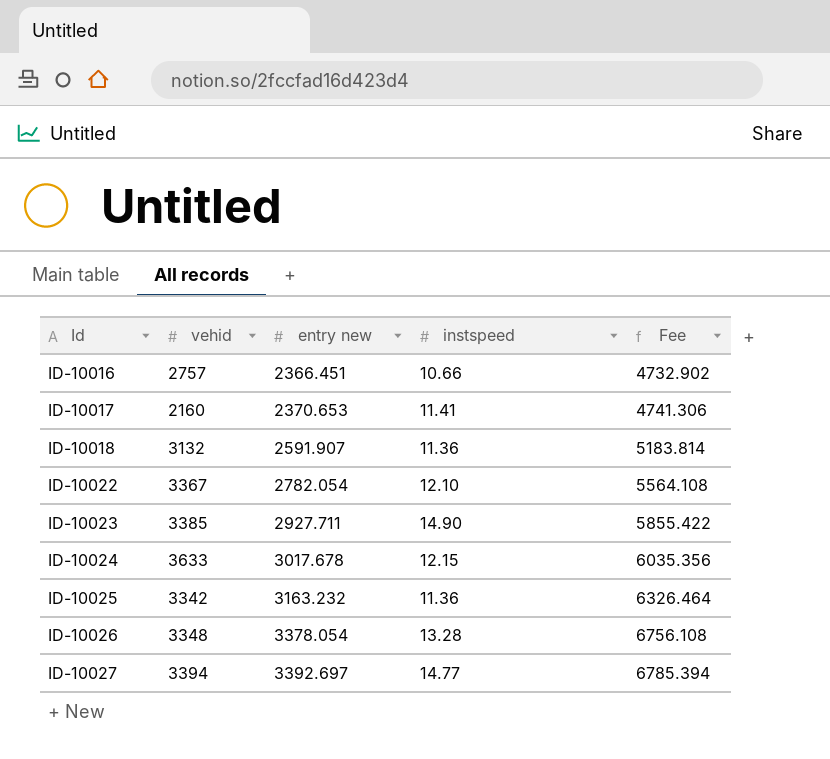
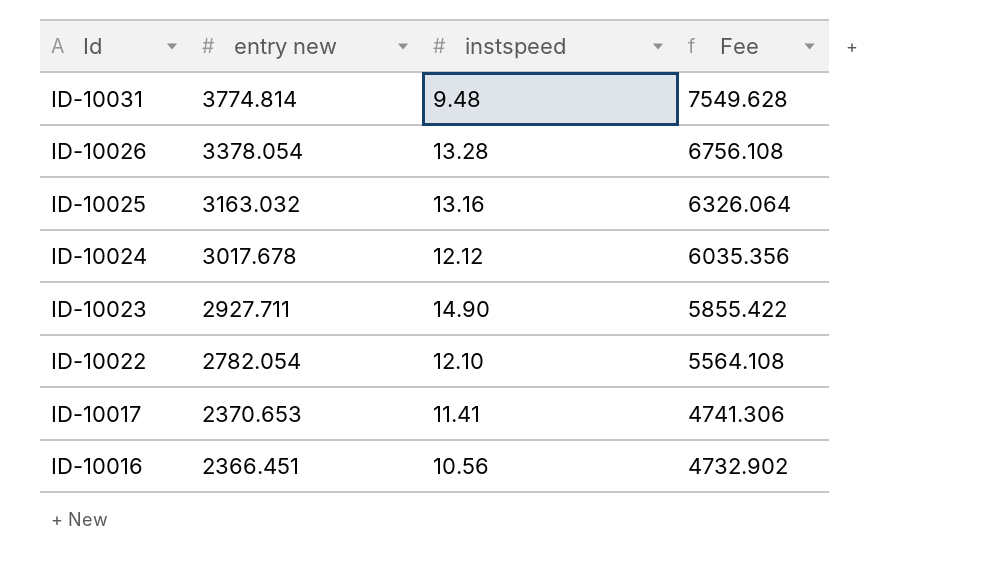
row order: Id ascending -> Id descending
column vehid | position: 2 -> none
row ID-10018: 3132 | 2591.907 | 11.36 | 5183.814 -> none
row ID-10027: 3394 | 3392.697 | 14.77 | 6785.394 -> none
row ID-10031: none -> 3774.814 | 9.48 | 7549.628
ID-10025 | entry new: 3163.232 -> 3163.032
ID-10025 | instspeed: 11.36 -> 13.16
ID-10025 | Fee: 6326.464 -> 6326.064
ID-10024 | instspeed: 12.15 -> 12.12
ID-10016 | instspeed: 10.66 -> 10.56

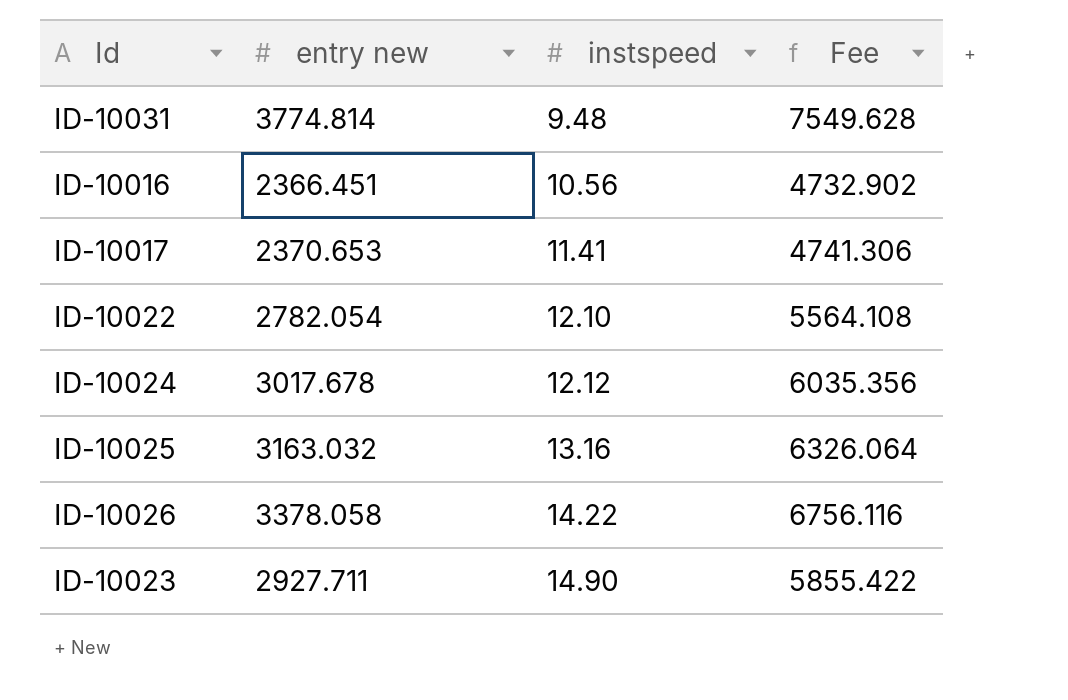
row order: Id descending -> instspeed ascending
ID-10026 | entry new: 3378.054 -> 3378.058
ID-10026 | instspeed: 13.28 -> 14.22
ID-10026 | Fee: 6756.108 -> 6756.116

